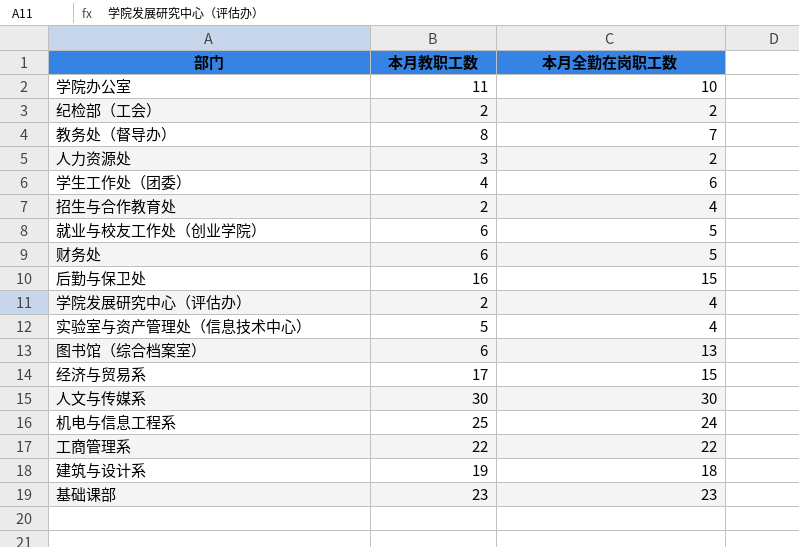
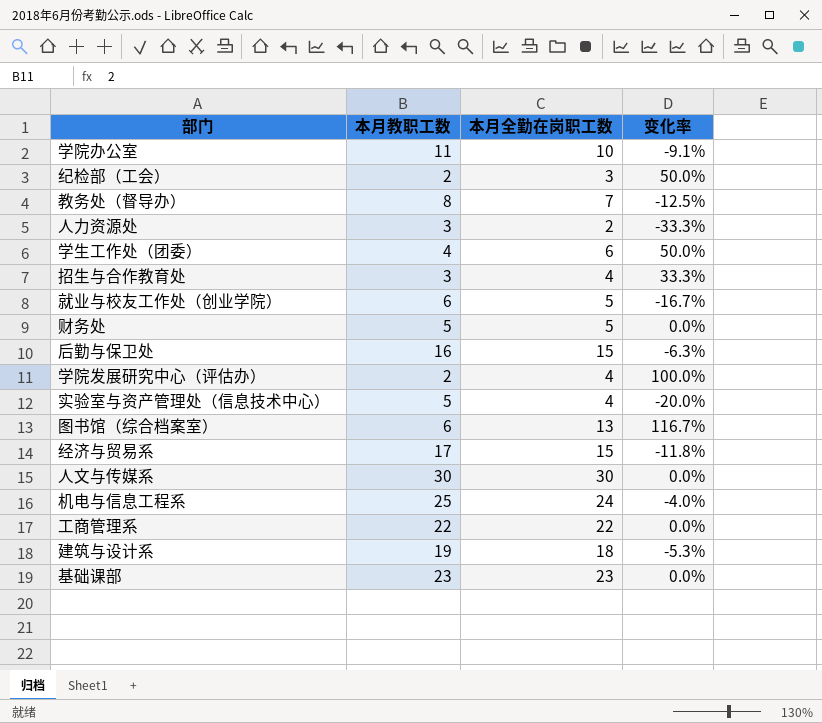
column 变化率 | formula: none -> ([本月全勤在岗职工数] - [本月教职工数]) / [本月教职工数]
纪检部（工会） | 本月全勤在岗职工数: 2 -> 3
招生与合作教育处 | 本月教职工数: 2 -> 3
财务处 | 本月教职工数: 6 -> 5

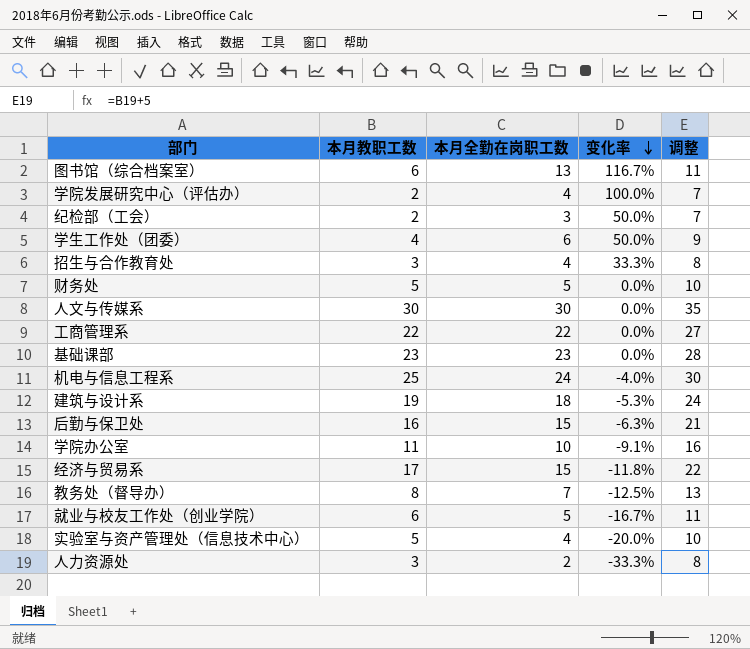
row order: none -> 变化率 descending
column 调整 | formula: none -> [本月教职工数] + 5

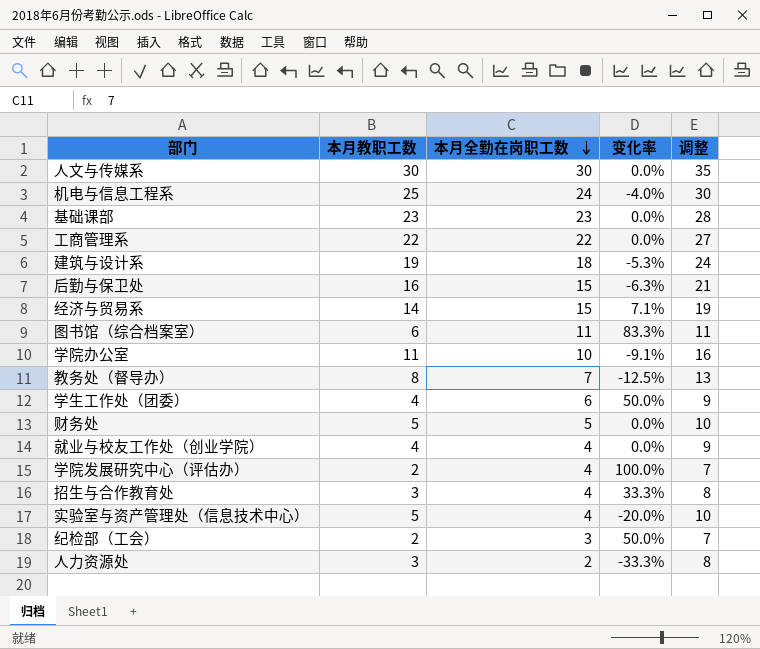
row order: 变化率 descending -> 本月全勤在岗职工数 descending
经济与贸易系 | 本月教职工数: 17 -> 14
经济与贸易系 | 变化率: -11.8% -> 7.1%
经济与贸易系 | 调整: 22 -> 19
图书馆（综合档案室） | 本月全勤在岗职工数: 13 -> 11
图书馆（综合档案室） | 变化率: 116.7% -> 83.3%
就业与校友工作处（创业学院） | 本月教职工数: 6 -> 4
就业与校友工作处（创业学院） | 本月全勤在岗职工数: 5 -> 4
就业与校友工作处（创业学院） | 变化率: -16.7% -> 0.0%
就业与校友工作处（创业学院） | 调整: 11 -> 9

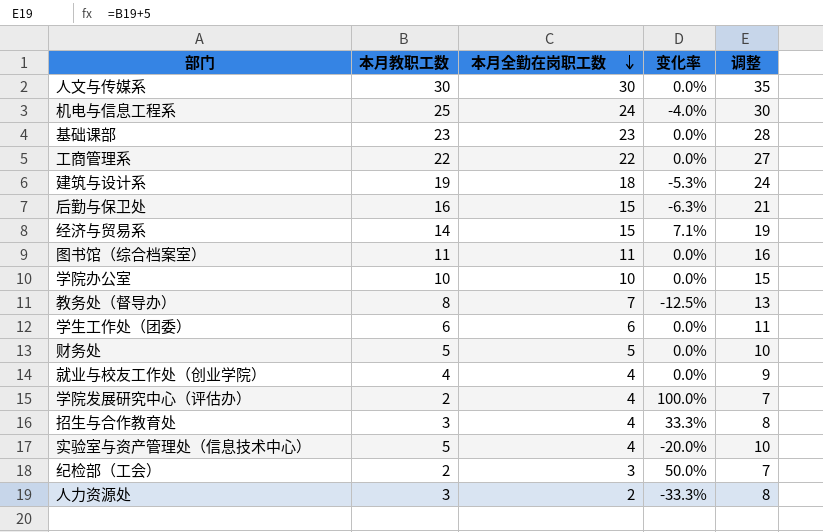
图书馆（综合档案室） | 本月教职工数: 6 -> 11
图书馆（综合档案室） | 变化率: 83.3% -> 0.0%
图书馆（综合档案室） | 调整: 11 -> 16
学院办公室 | 本月教职工数: 11 -> 10
学院办公室 | 变化率: -9.1% -> 0.0%
学院办公室 | 调整: 16 -> 15
学生工作处（团委） | 本月教职工数: 4 -> 6
学生工作处（团委） | 变化率: 50.0% -> 0.0%
学生工作处（团委） | 调整: 9 -> 11

